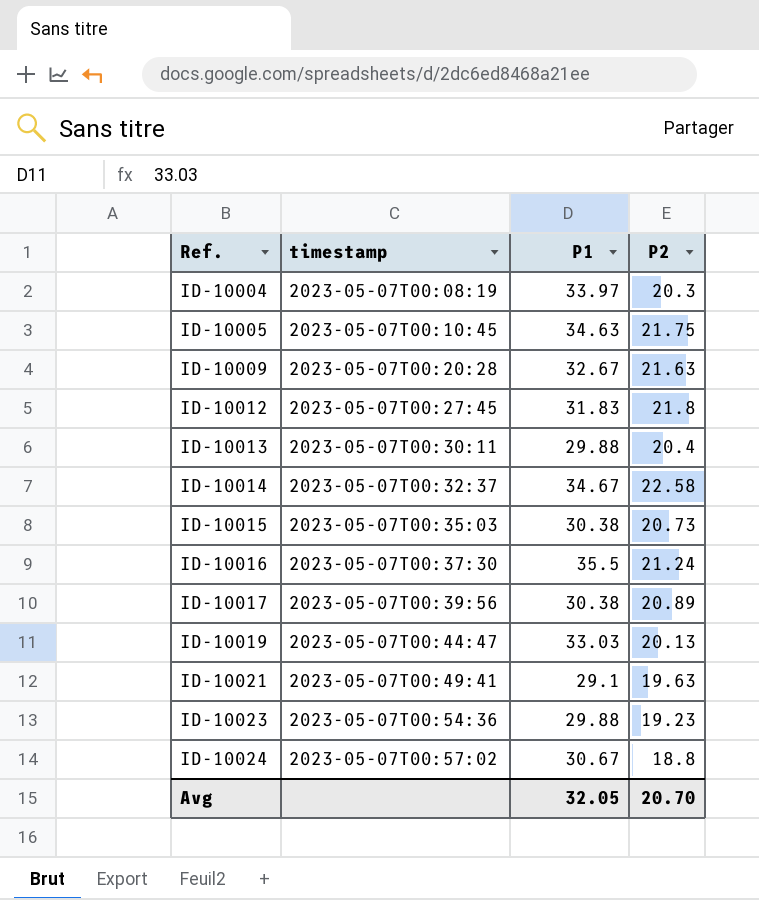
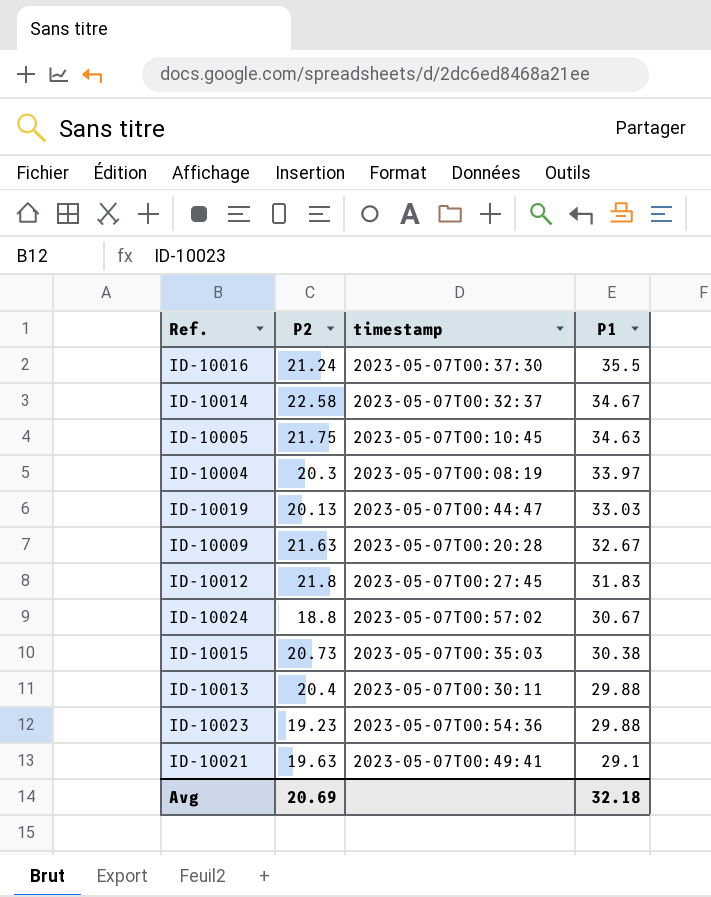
row order: Ref. ascending -> P1 descending
column P2 | position: 4 -> 2
row ID-10017: 2023-05-07T00:39:56 | 30.38 | 20.89 -> none
Avg | P2: 20.70 -> 20.69
Avg | P1: 32.05 -> 32.18

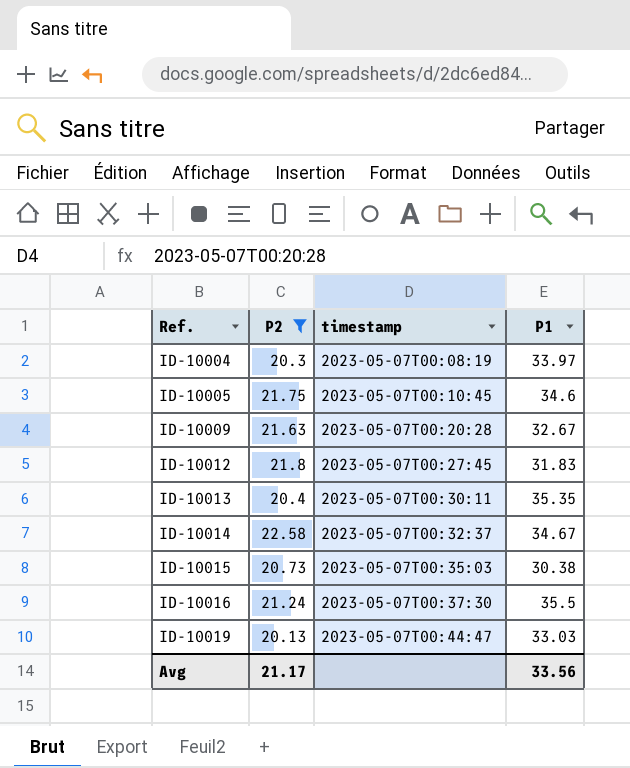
filter: none -> P2 >= 20.13
row order: P1 descending -> Ref. ascending
ID-10005 | P1: 34.63 -> 34.6
ID-10013 | P1: 29.88 -> 35.35
Avg | P2: 20.69 -> 21.17
Avg | P1: 32.18 -> 33.56

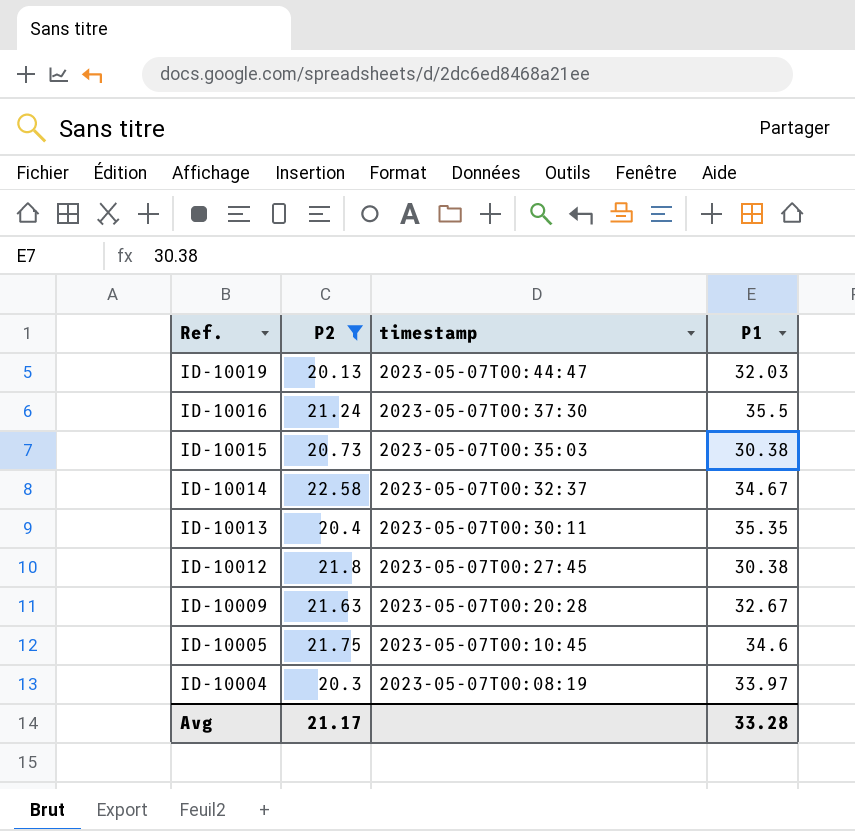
row order: Ref. ascending -> Ref. descending
ID-10019 | P1: 33.03 -> 32.03
ID-10012 | P1: 31.83 -> 30.38
Avg | P1: 33.56 -> 33.28

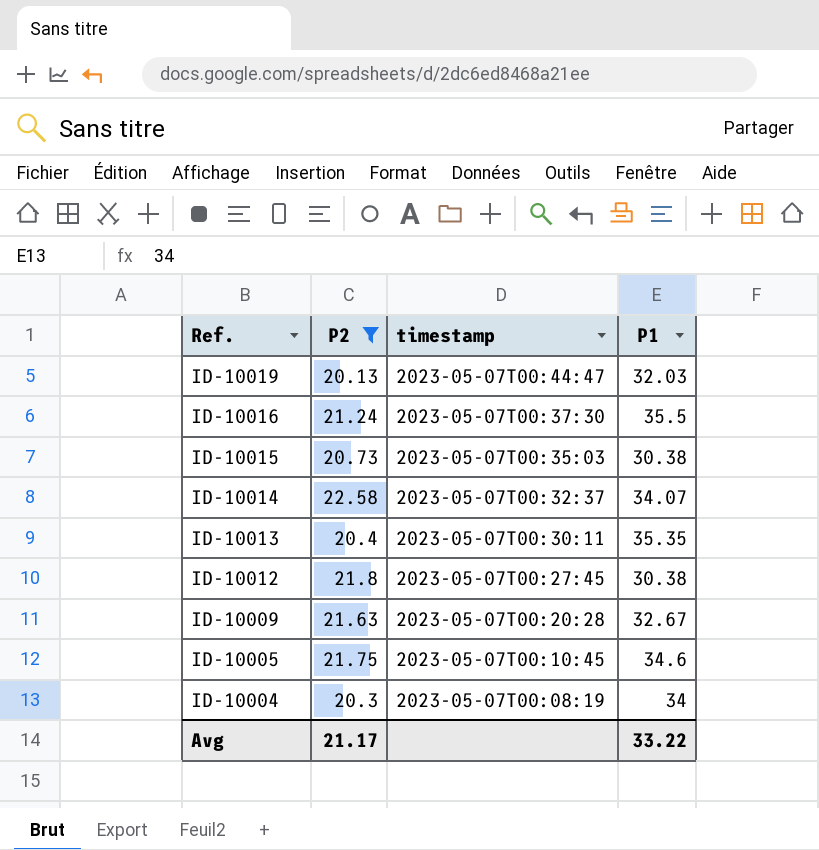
ID-10014 | P1: 34.67 -> 34.07
ID-10004 | P1: 33.97 -> 34
Avg | P1: 33.28 -> 33.22

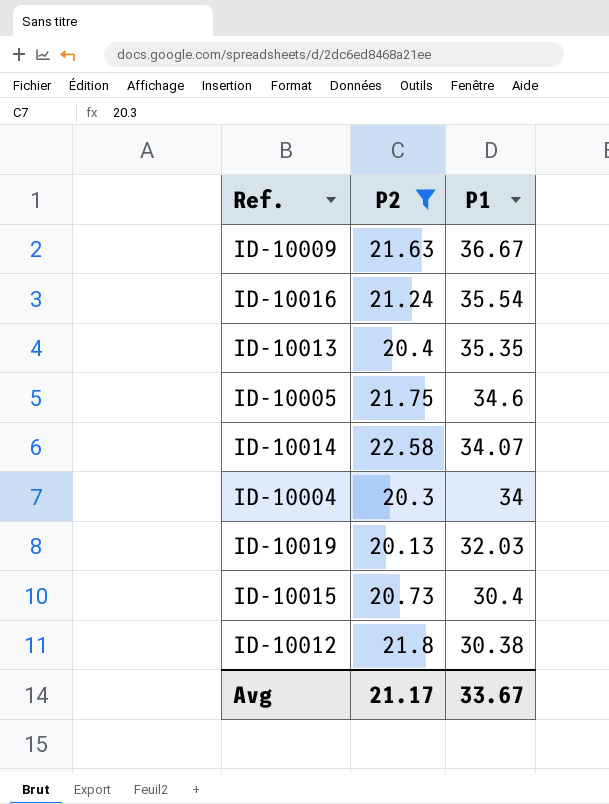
row order: Ref. descending -> P1 descending
column timestamp | position: 3 -> none
ID-10009 | P1: 32.67 -> 36.67
ID-10016 | P1: 35.5 -> 35.54
ID-10015 | P1: 30.38 -> 30.4
Avg | P1: 33.22 -> 33.67

